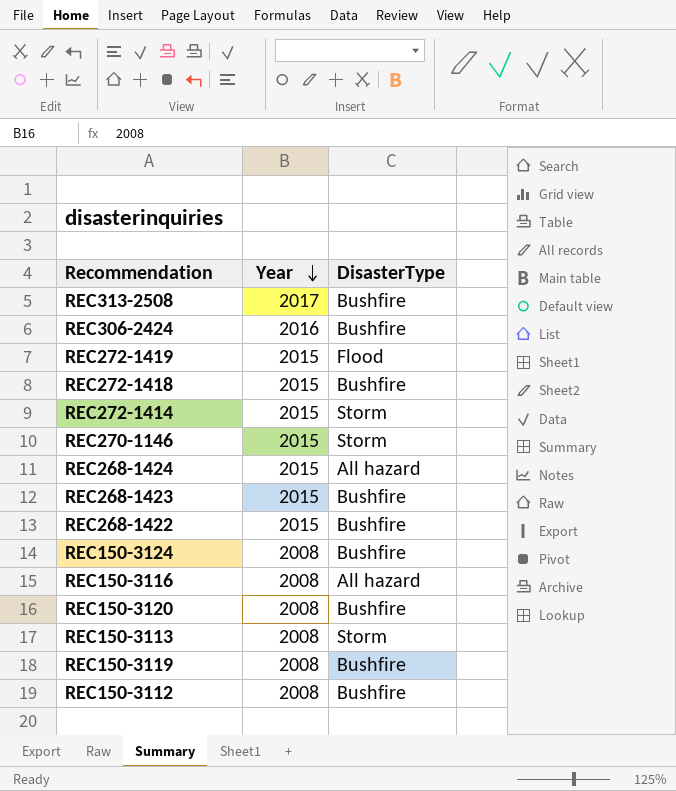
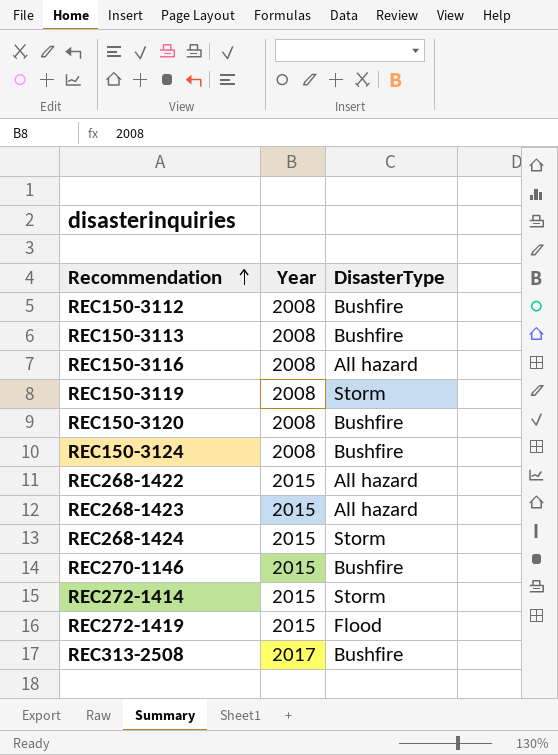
row order: Year descending -> Recommendation ascending
row REC306-2424: 2016 | Bushfire -> none
row REC272-1418: 2015 | Bushfire -> none
REC150-3113 | DisasterType: Storm -> Bushfire
REC150-3119 | DisasterType: Bushfire -> Storm
REC268-1422 | DisasterType: Bushfire -> All hazard
REC268-1423 | DisasterType: Bushfire -> All hazard
REC268-1424 | DisasterType: All hazard -> Storm
REC270-1146 | DisasterType: Storm -> Bushfire

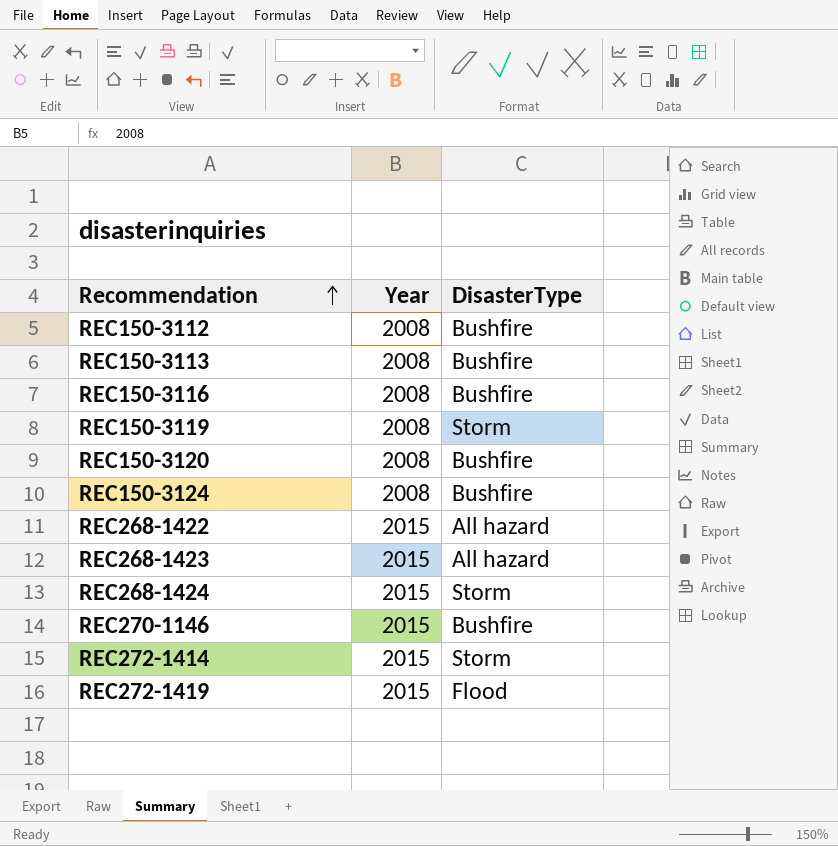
row REC313-2508: 2017 | Bushfire -> none
REC150-3116 | DisasterType: All hazard -> Bushfire

